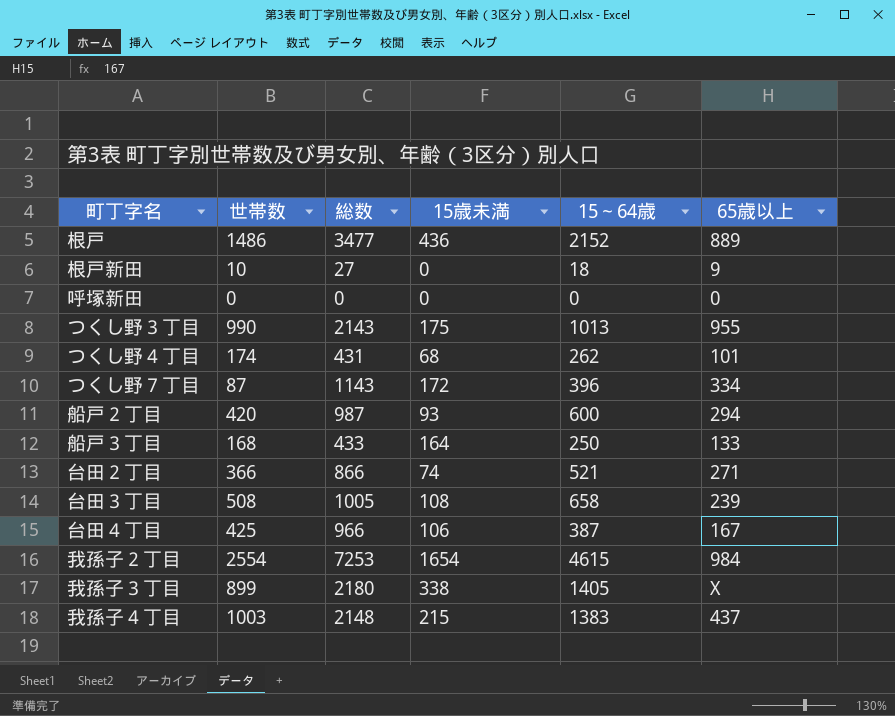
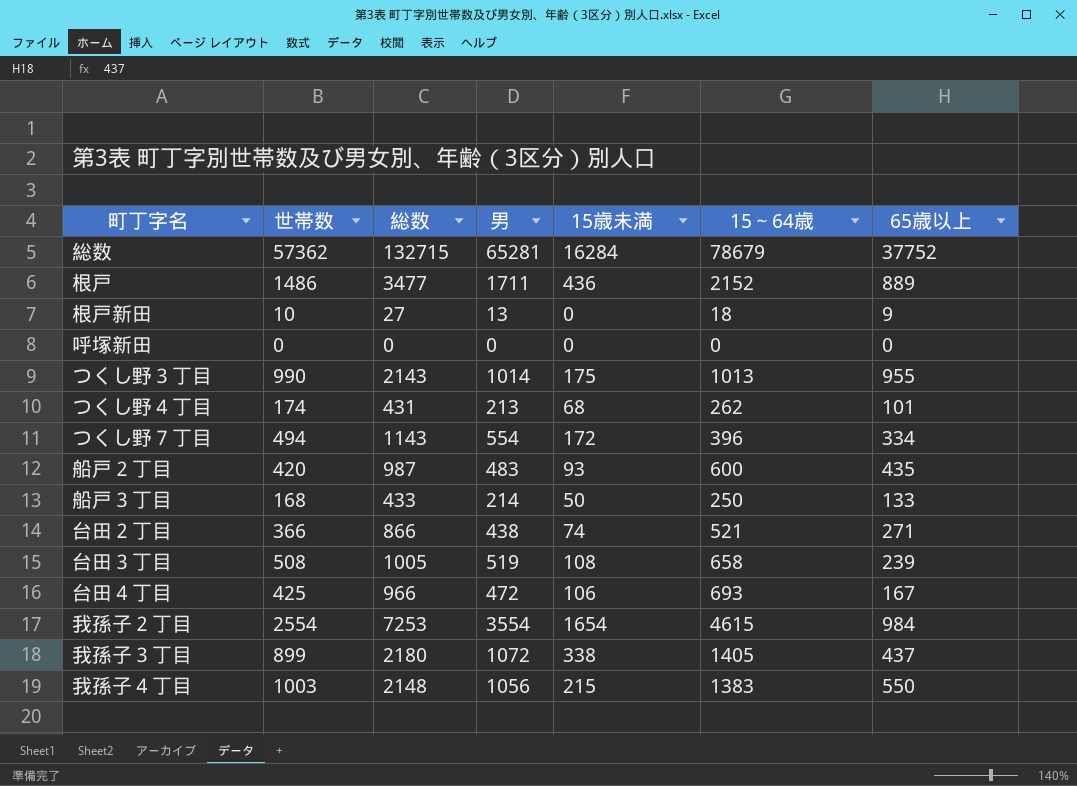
column 男 | position: none -> 4
row 総数: none -> 57362 | 132715 | 65281 | 16284 | 78679 | 37752
つくし野７丁目 | 世帯数: 87 -> 494
船戸２丁目 | 65歳以上: 294 -> 435
船戸３丁目 | 15歳未満: 164 -> 50
台田４丁目 | 15～64歳: 387 -> 693
我孫子３丁目 | 65歳以上: X -> 437
我孫子４丁目 | 65歳以上: 437 -> 550

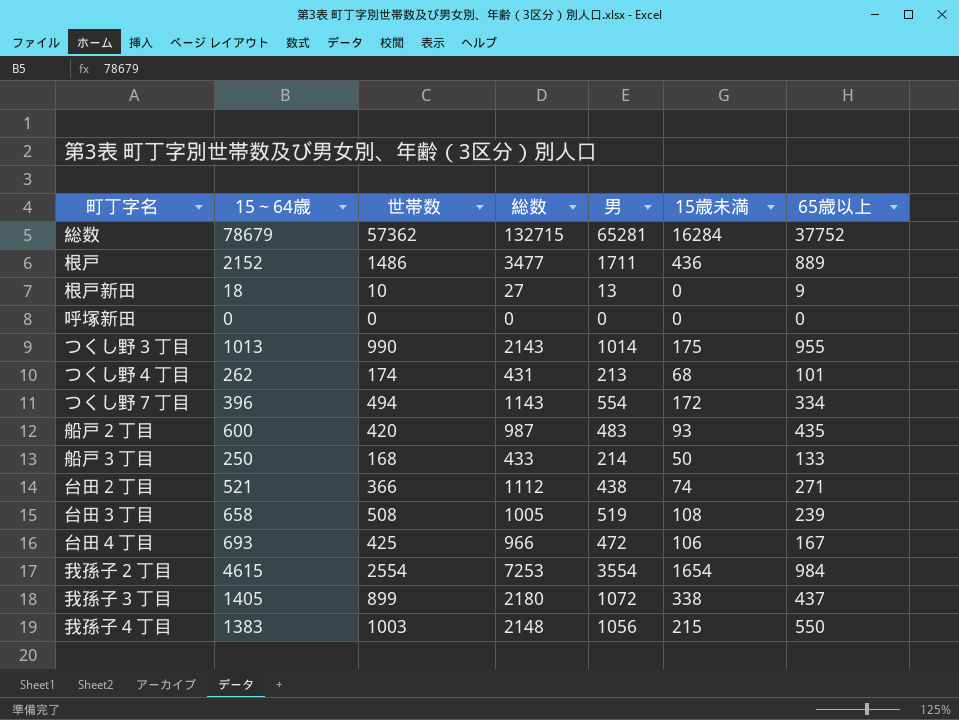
column 15～64歳 | position: 6 -> 2
台田２丁目 | 総数: 866 -> 1112

